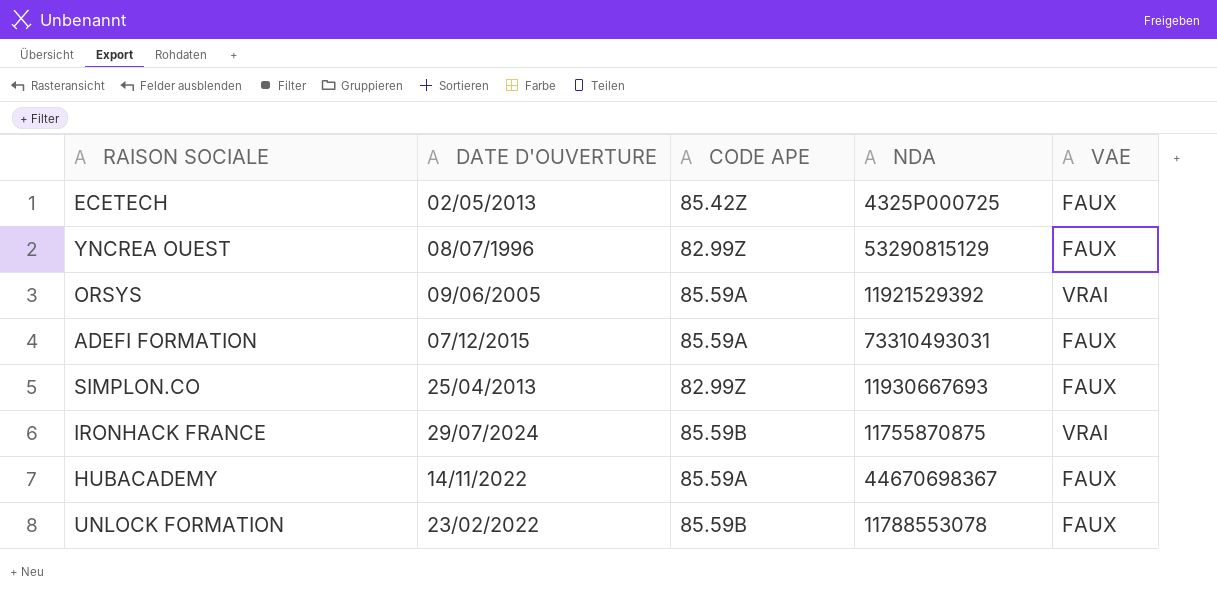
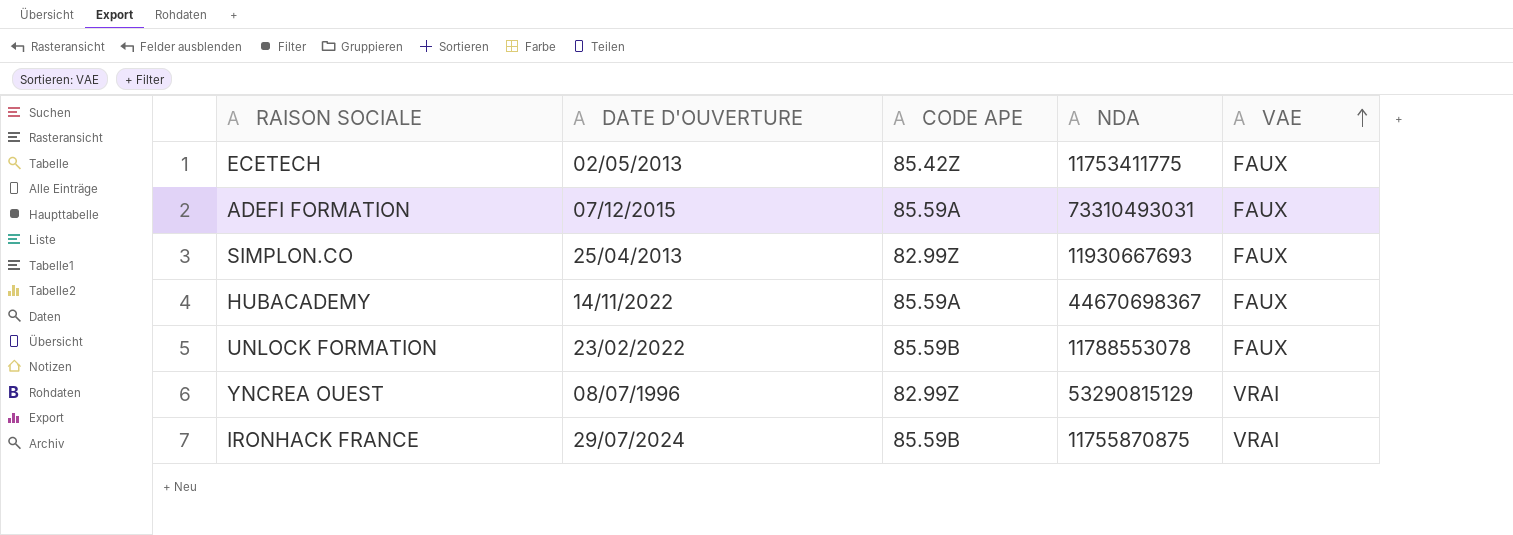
row order: none -> VAE ascending
row ORSYS: 09/06/2005 | 85.59A | 11921529392 | VRAI -> none
ECETECH | NDA: 4325P000725 -> 11753411775
YNCREA OUEST | VAE: FAUX -> VRAI

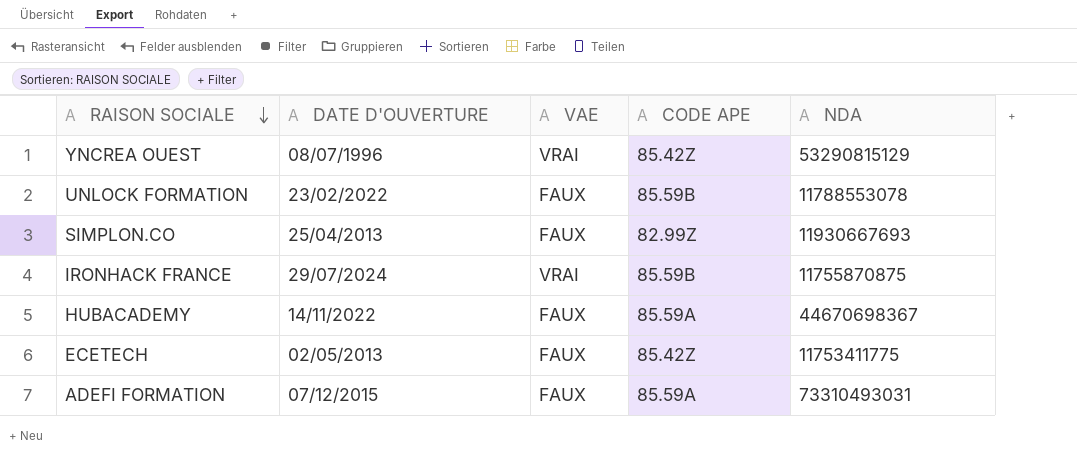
row order: VAE ascending -> RAISON SOCIALE descending
column VAE | position: 5 -> 3
YNCREA OUEST | CODE APE: 82.99Z -> 85.42Z

